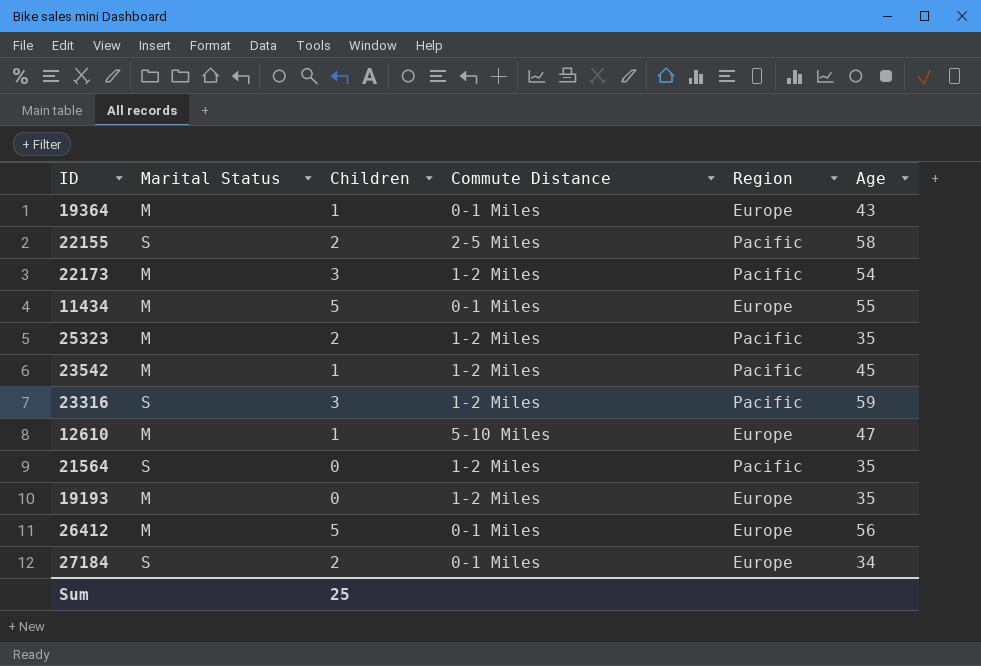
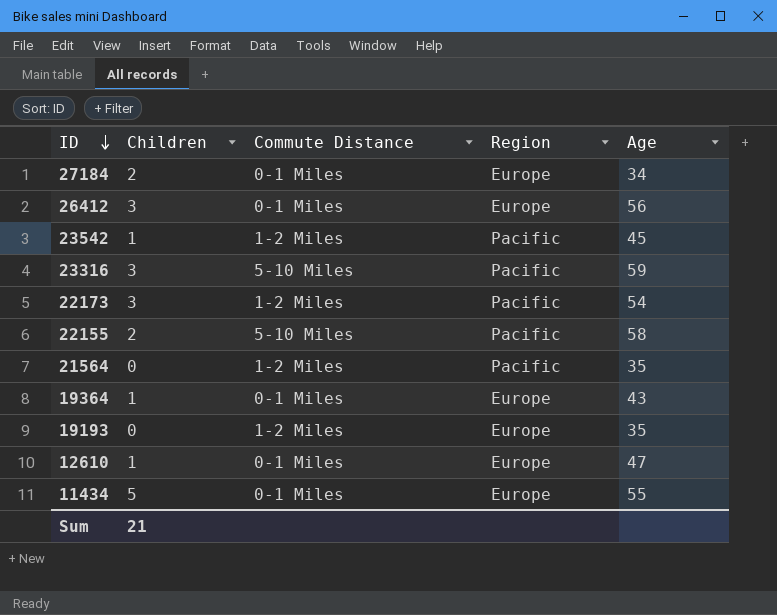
row order: none -> ID descending
column Marital Status | position: 2 -> none
row 25323: M | 2 | 1-2 Miles | Pacific | 35 -> none
26412 | Children: 5 -> 3
23316 | Commute Distance: 1-2 Miles -> 5-10 Miles
22155 | Commute Distance: 2-5 Miles -> 5-10 Miles
12610 | Commute Distance: 5-10 Miles -> 0-1 Miles
Sum | Children: 25 -> 21

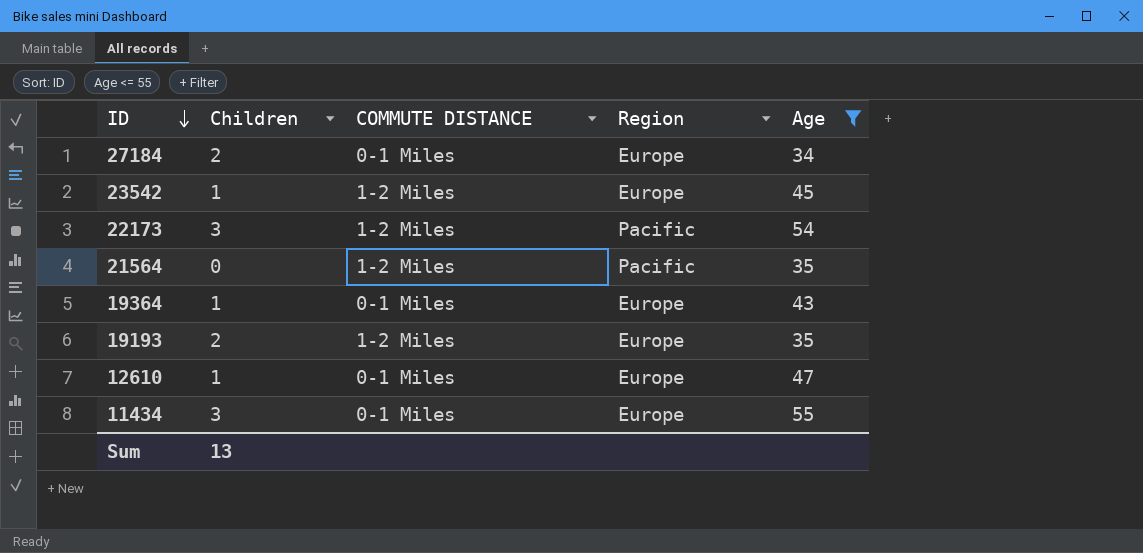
filter: none -> Age <= 55
column name: Commute Distance -> COMMUTE DISTANCE
23542 | Region: Pacific -> Europe
19193 | Children: 0 -> 2
11434 | Children: 5 -> 3
Sum | Children: 21 -> 13

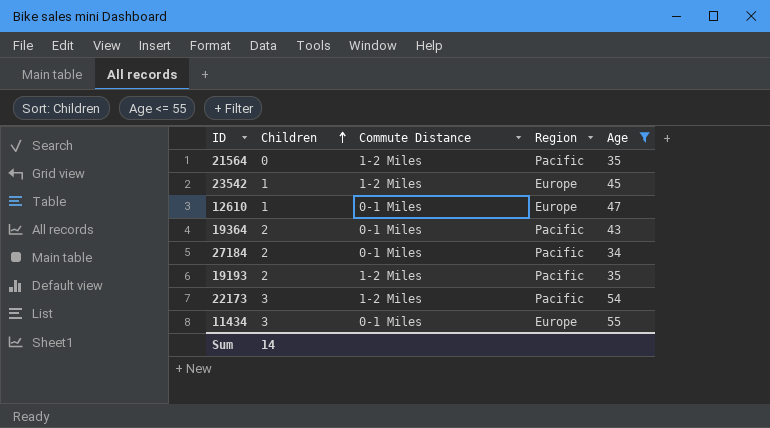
row order: ID descending -> Children ascending
column name: COMMUTE DISTANCE -> Commute Distance
19364 | Children: 1 -> 2
19364 | Region: Europe -> Pacific
27184 | Region: Europe -> Pacific
19193 | Region: Europe -> Pacific
Sum | Children: 13 -> 14

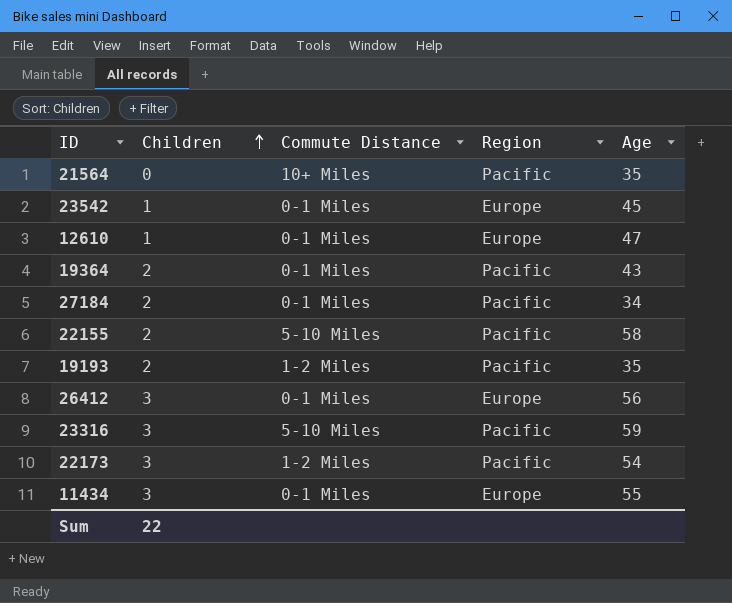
filter: Age <= 55 -> none
21564 | Commute Distance: 1-2 Miles -> 10+ Miles
23542 | Commute Distance: 1-2 Miles -> 0-1 Miles
Sum | Children: 14 -> 22

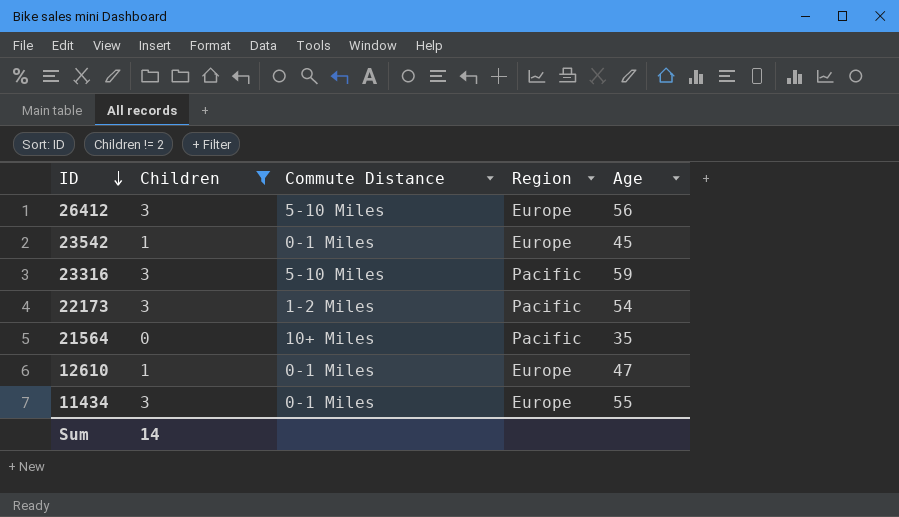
filter: none -> Children != 2
row order: Children ascending -> ID descending
26412 | Commute Distance: 0-1 Miles -> 5-10 Miles
Sum | Children: 22 -> 14

